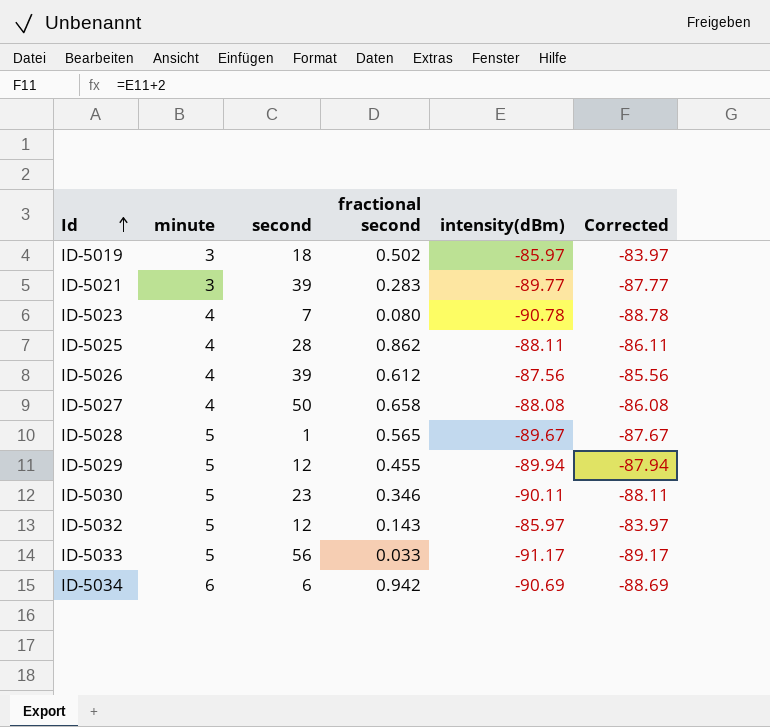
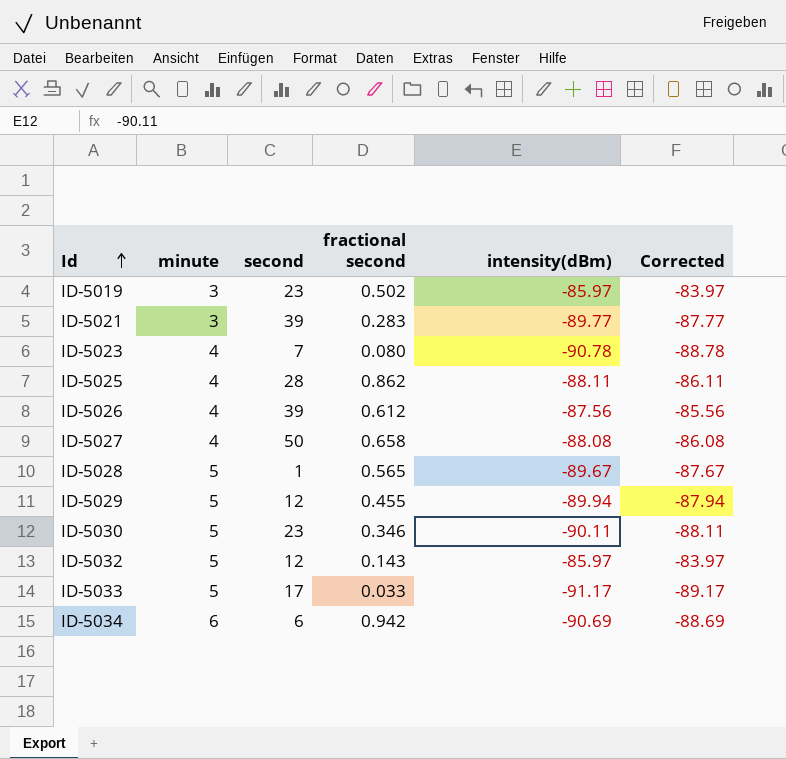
ID-5019 | second: 18 -> 23
ID-5033 | second: 56 -> 17

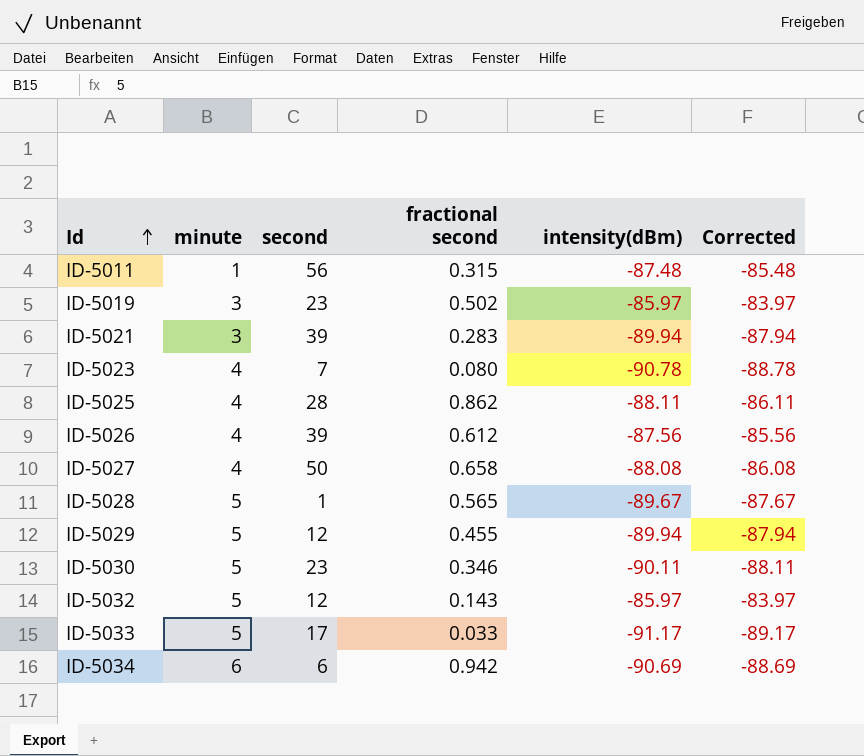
row ID-5011: none -> 1 | 56 | 0.315 | -87.48 | -85.48
ID-5021 | intensity(dBm): -89.77 -> -89.94
ID-5021 | Corrected: -87.77 -> -87.94

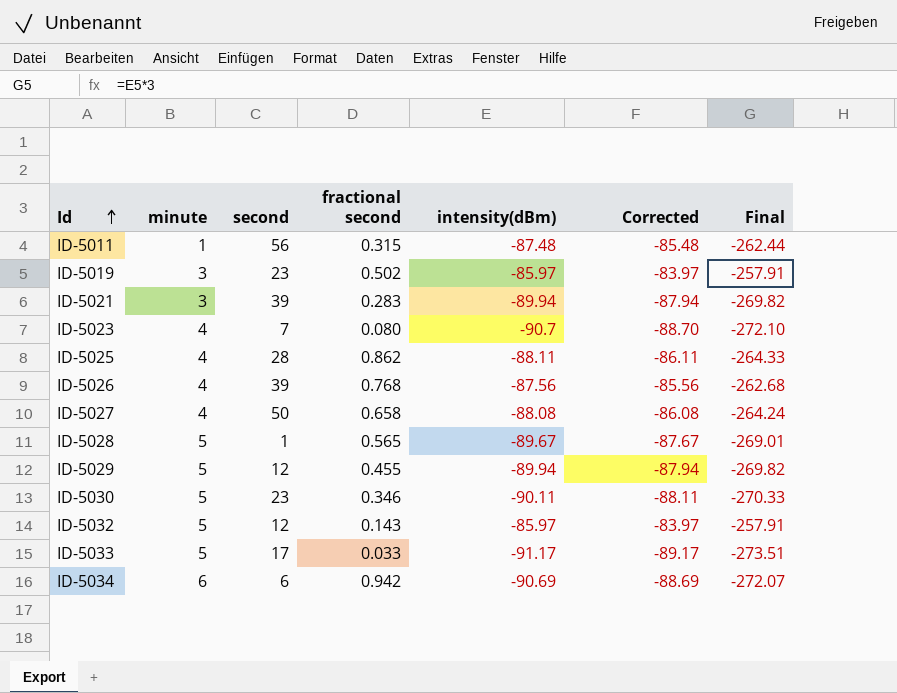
column Final | formula: none -> [intensity(dBm)] * 3
ID-5023 | intensity(dBm): -90.78 -> -90.7
ID-5023 | Corrected: -88.78 -> -88.70
ID-5026 | fractional second: 0.612 -> 0.768

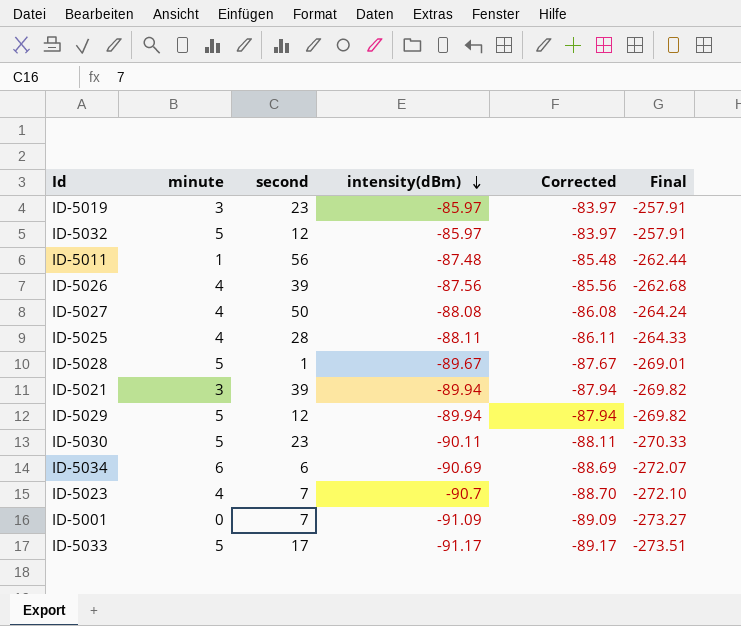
row order: Id ascending -> intensity(dBm) descending
column fractional second | position: 4 -> none
row ID-5001: none -> 0 | 7 | -91.09 | -89.09 | -273.27

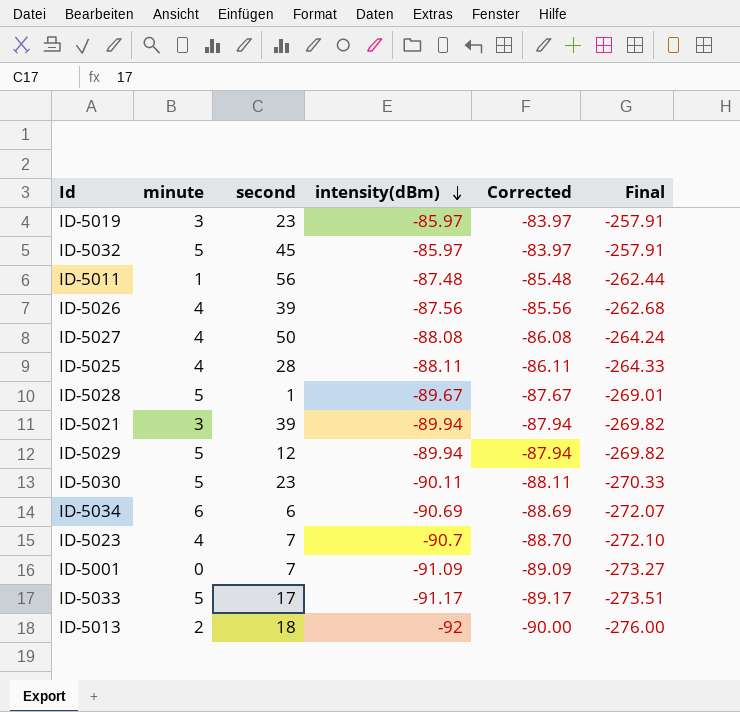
ID-5032 | second: 12 -> 45
row ID-5013: none -> 2 | 18 | -92 | -90.00 | -276.00

